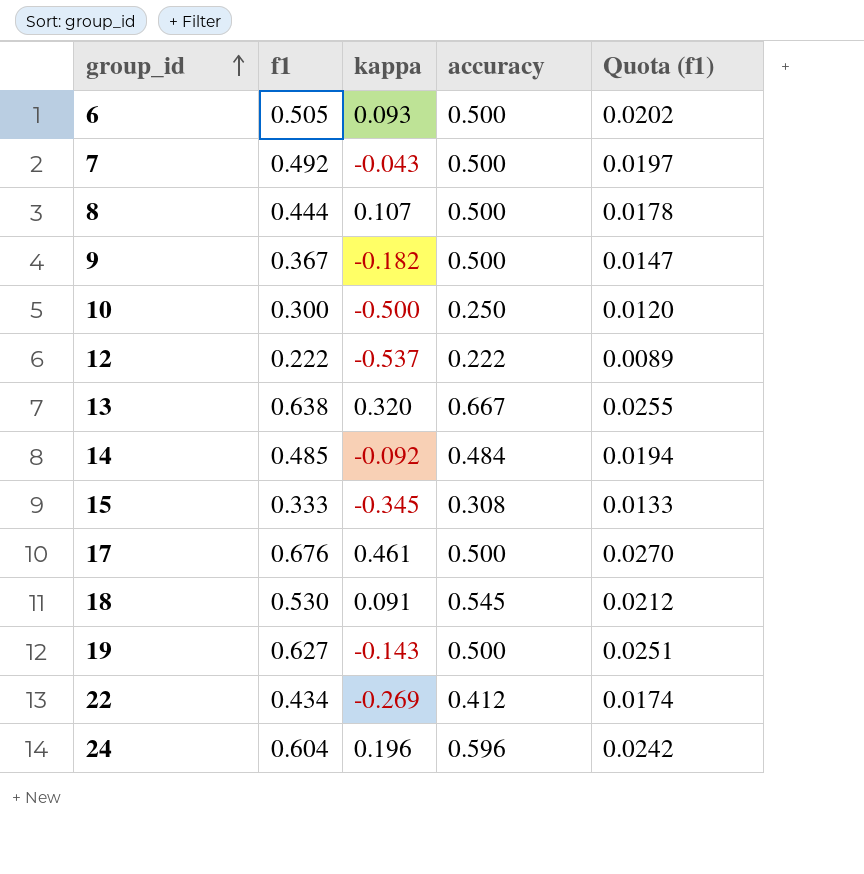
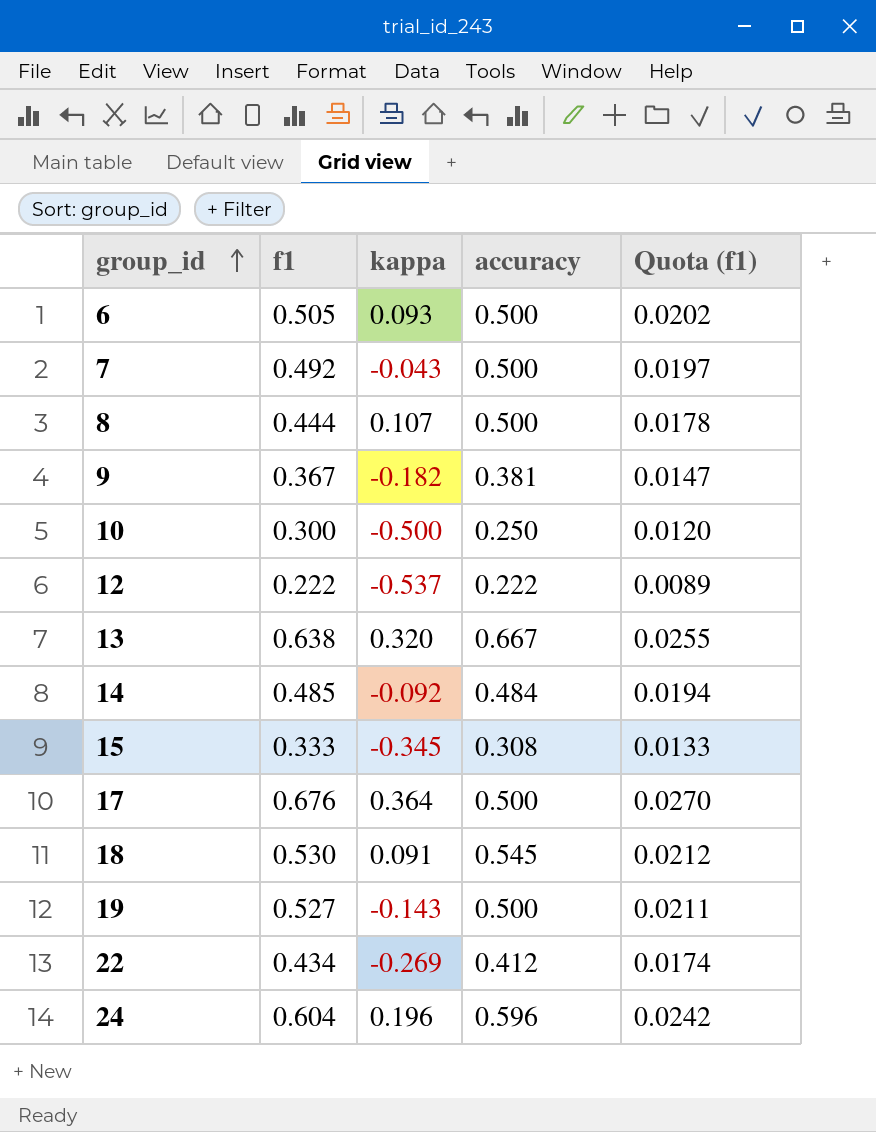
9 | accuracy: 0.500 -> 0.381
17 | kappa: 0.461 -> 0.364
19 | f1: 0.627 -> 0.527
19 | Quota (f1): 0.0251 -> 0.0211

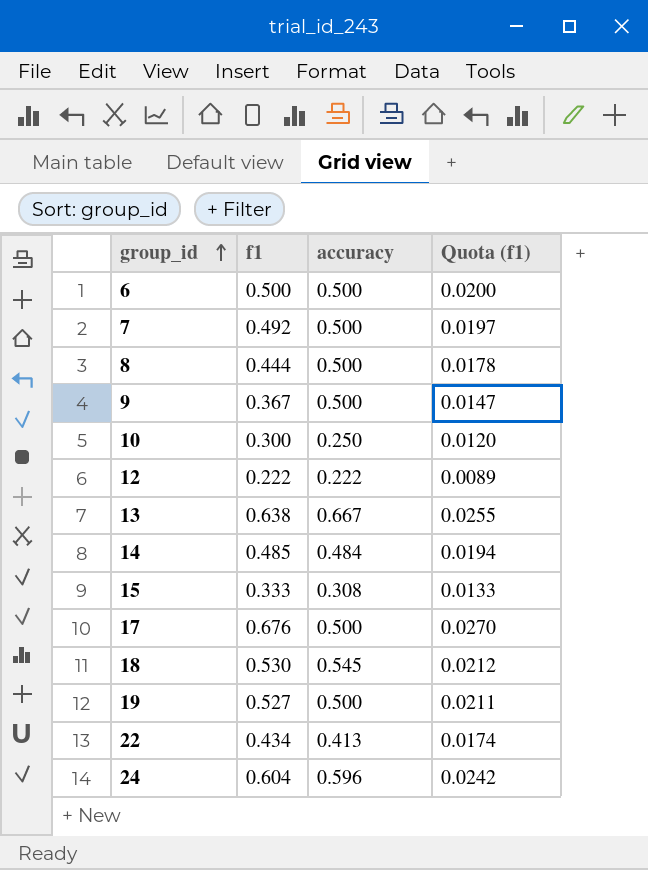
column kappa | position: 3 -> none
6 | f1: 0.505 -> 0.500
6 | Quota (f1): 0.0202 -> 0.0200
9 | accuracy: 0.381 -> 0.500
22 | accuracy: 0.412 -> 0.413

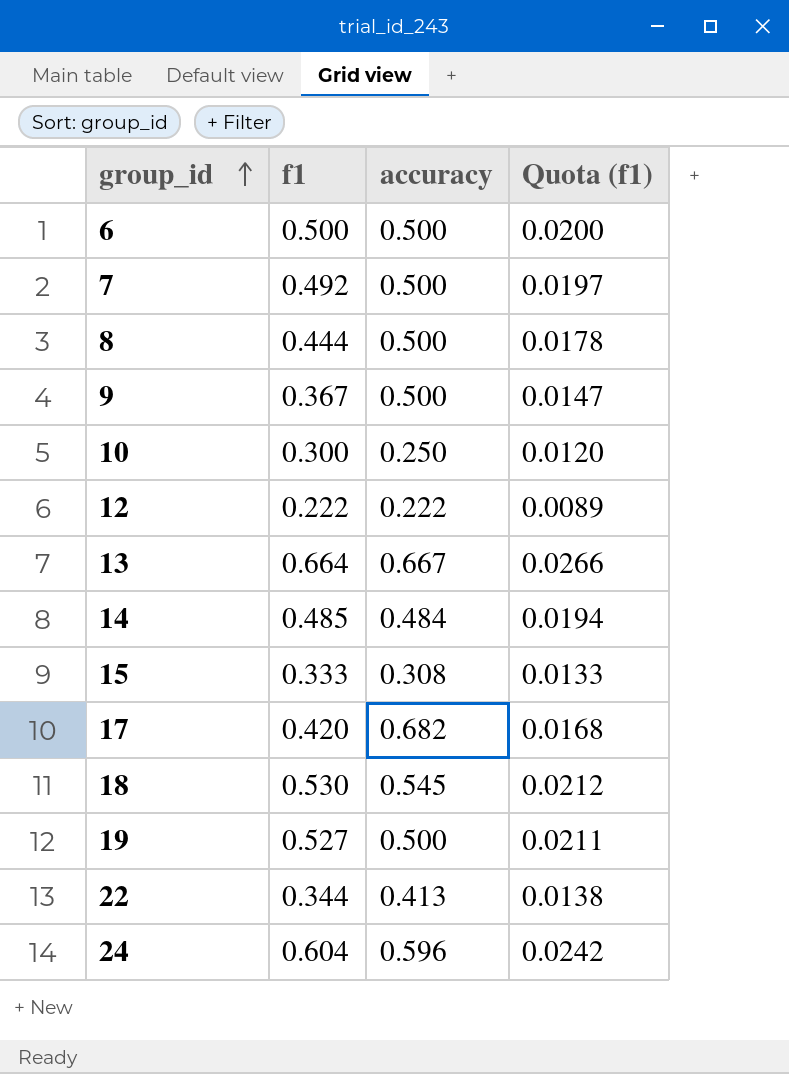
13 | f1: 0.638 -> 0.664
13 | Quota (f1): 0.0255 -> 0.0266
17 | f1: 0.676 -> 0.420
17 | accuracy: 0.500 -> 0.682
17 | Quota (f1): 0.0270 -> 0.0168
22 | f1: 0.434 -> 0.344
22 | Quota (f1): 0.0174 -> 0.0138

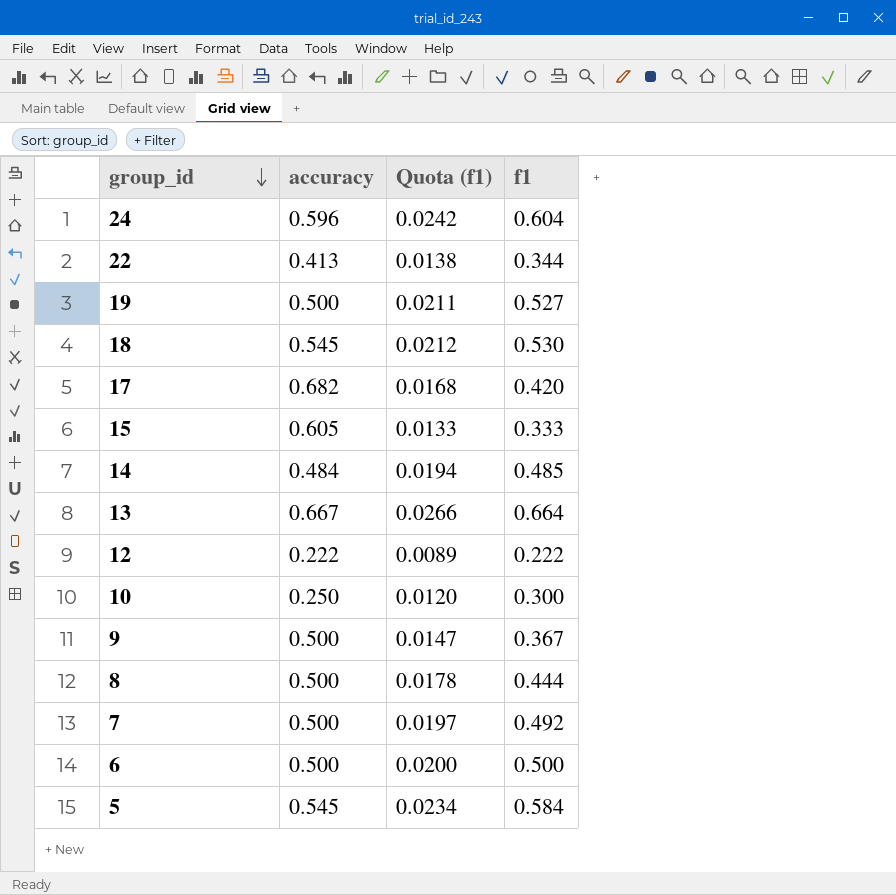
row order: group_id ascending -> group_id descending
column f1 | position: 2 -> 4
15 | accuracy: 0.308 -> 0.605
row 5: none -> 0.545 | 0.0234 | 0.584

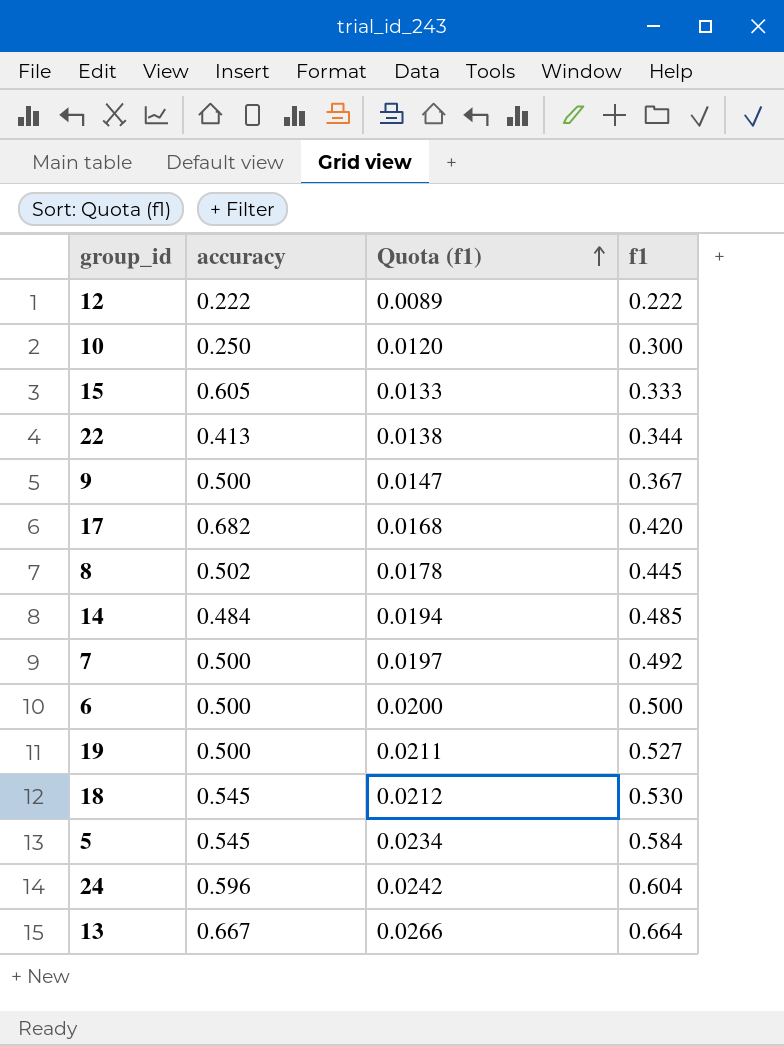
row order: group_id descending -> Quota (f1) ascending
8 | accuracy: 0.500 -> 0.502
8 | f1: 0.444 -> 0.445

